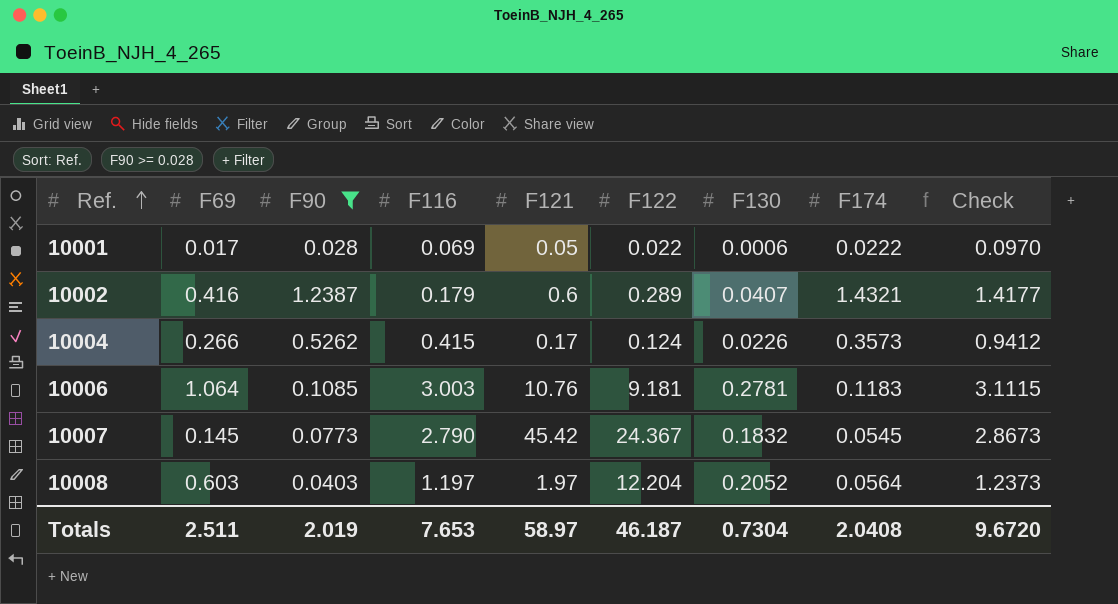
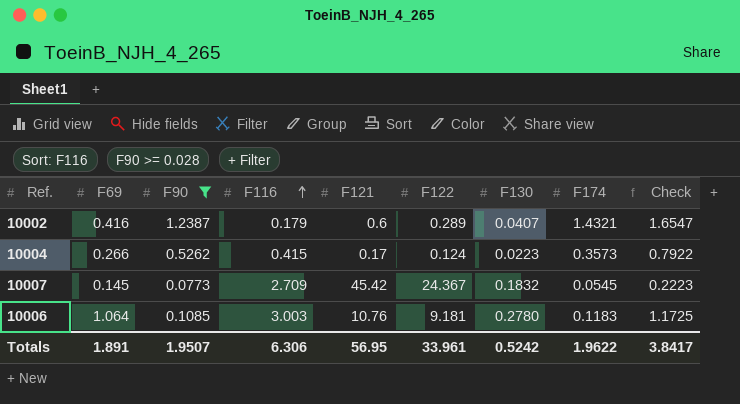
row order: Ref. ascending -> F116 ascending
column Check | formula: [F90] + [F116] -> [F69] + [F90]
row 10001: 0.017 | 0.028 | 0.069 | 0.05 | 0.022 | 0.0006 | 0.0222 | 0.0970 -> none
row 10008: 0.603 | 0.0403 | 1.197 | 1.97 | 12.204 | 0.2052 | 0.0564 | 1.2373 -> none
10004 | F130: 0.0226 -> 0.0223
10007 | F116: 2.790 -> 2.709
10006 | F130: 0.2781 -> 0.2780
Totals | F69: 2.511 -> 1.891
Totals | F90: 2.019 -> 1.9507
Totals | F116: 7.653 -> 6.306
Totals | F121: 58.97 -> 56.95
Totals | F122: 46.187 -> 33.961
Totals | F130: 0.7304 -> 0.5242
Totals | F174: 2.0408 -> 1.9622
Totals | Check: 9.6720 -> 3.8417

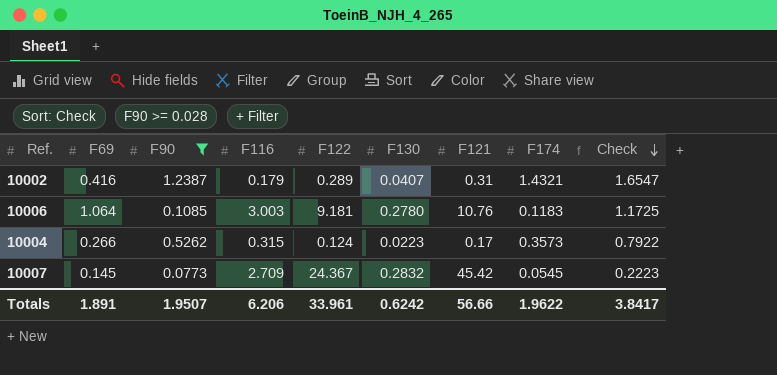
row order: F116 ascending -> Check descending
column F121 | position: 5 -> 7
10002 | F121: 0.6 -> 0.31
10004 | F116: 0.415 -> 0.315
10007 | F130: 0.1832 -> 0.2832
Totals | F116: 6.306 -> 6.206
Totals | F130: 0.5242 -> 0.6242
Totals | F121: 56.95 -> 56.66

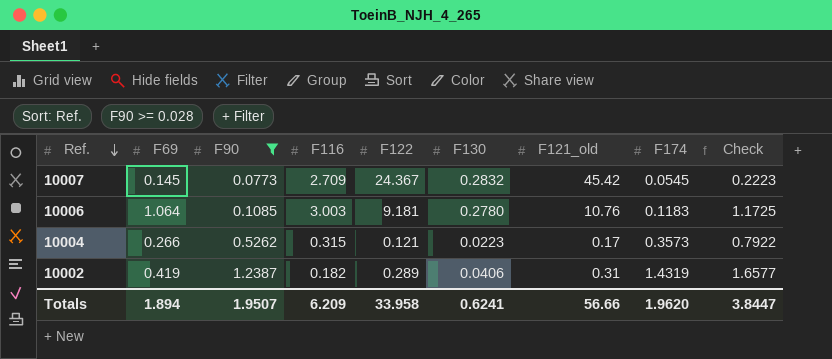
row order: Check descending -> Ref. descending
column name: F121 -> F121_old
10004 | F122: 0.124 -> 0.121
10002 | F69: 0.416 -> 0.419
10002 | F116: 0.179 -> 0.182
10002 | F130: 0.0407 -> 0.0406
10002 | F174: 1.4321 -> 1.4319
10002 | Check: 1.6547 -> 1.6577
Totals | F69: 1.891 -> 1.894
Totals | F116: 6.206 -> 6.209
Totals | F122: 33.961 -> 33.958
Totals | F130: 0.6242 -> 0.6241
Totals | F174: 1.9622 -> 1.9620
Totals | Check: 3.8417 -> 3.8447

